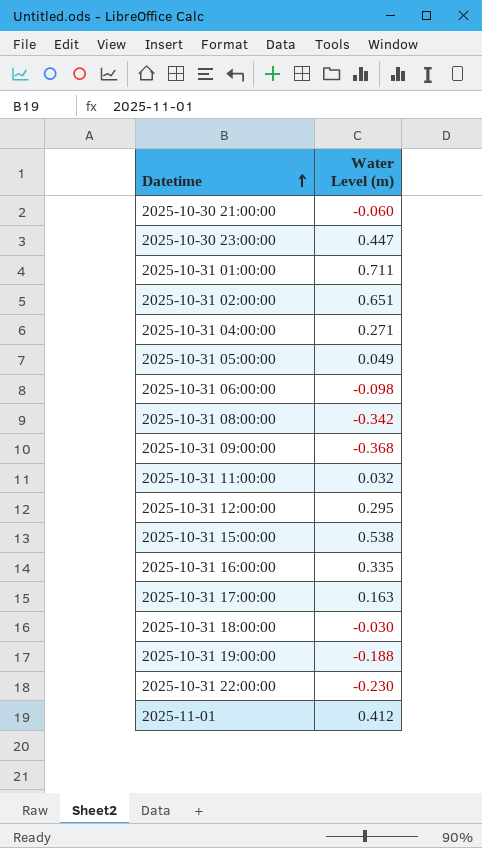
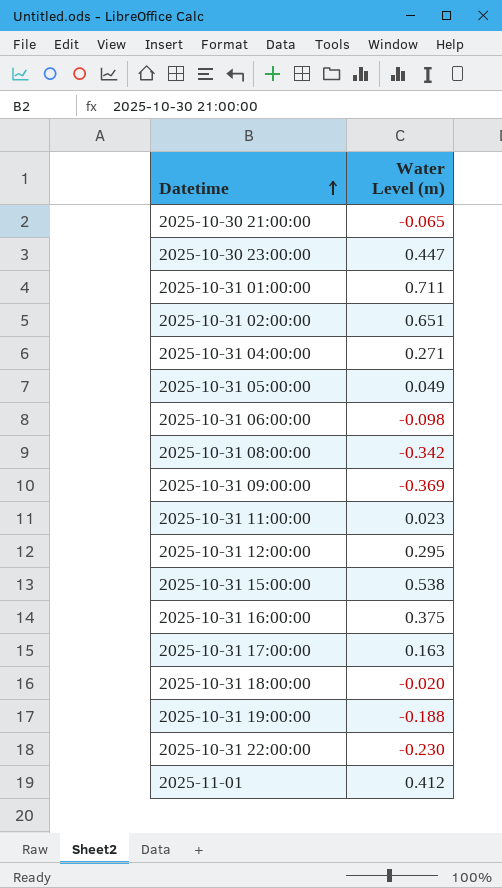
2025-10-30 21:00:00 | Water Level (m): -0.060 -> -0.065
2025-10-31 09:00:00 | Water Level (m): -0.368 -> -0.369
2025-10-31 11:00:00 | Water Level (m): 0.032 -> 0.023
2025-10-31 16:00:00 | Water Level (m): 0.335 -> 0.375
2025-10-31 18:00:00 | Water Level (m): -0.030 -> -0.020

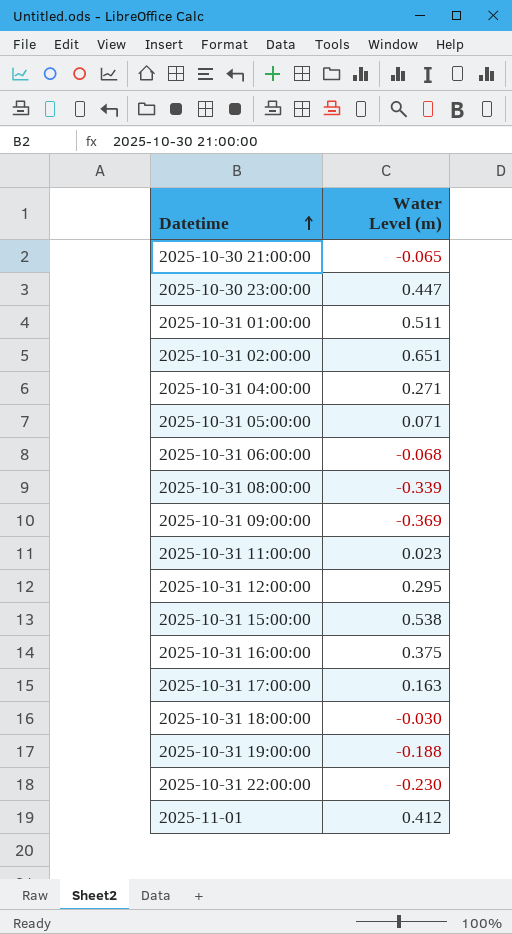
2025-10-31 01:00:00 | Water Level (m): 0.711 -> 0.511
2025-10-31 05:00:00 | Water Level (m): 0.049 -> 0.071
2025-10-31 06:00:00 | Water Level (m): -0.098 -> -0.068
2025-10-31 08:00:00 | Water Level (m): -0.342 -> -0.339
2025-10-31 18:00:00 | Water Level (m): -0.020 -> -0.030

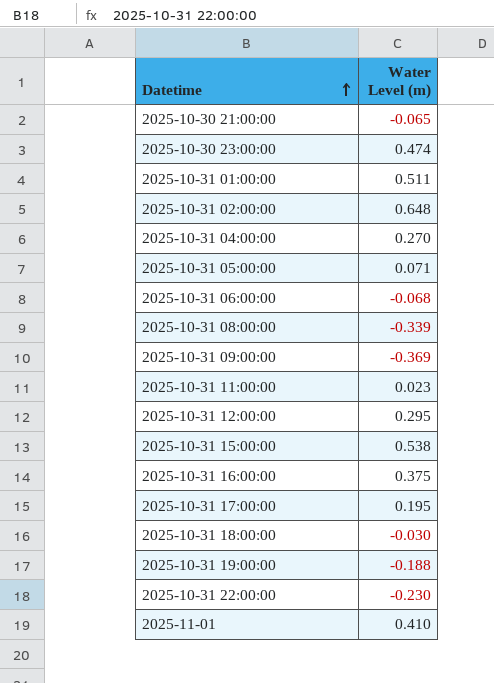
2025-10-30 23:00:00 | Water Level (m): 0.447 -> 0.474
2025-10-31 02:00:00 | Water Level (m): 0.651 -> 0.648
2025-10-31 04:00:00 | Water Level (m): 0.271 -> 0.270
2025-10-31 17:00:00 | Water Level (m): 0.163 -> 0.195
2025-11-01 | Water Level (m): 0.412 -> 0.410

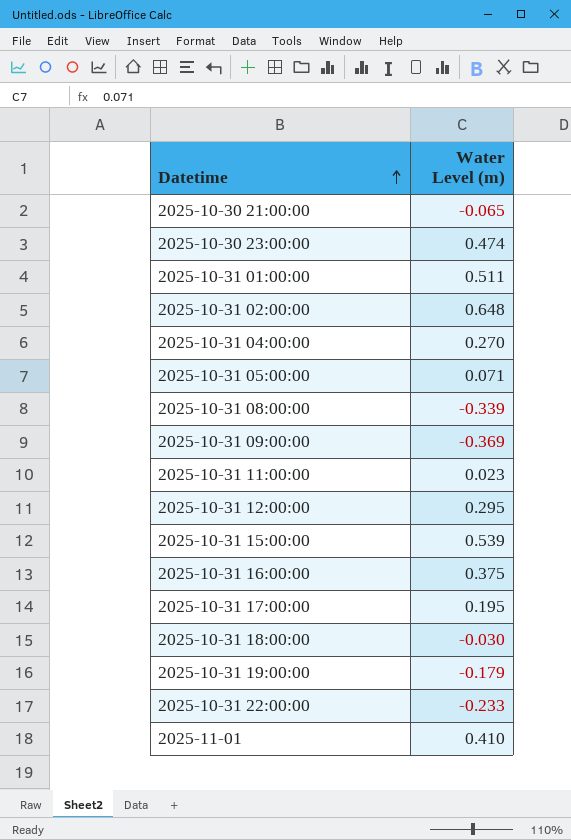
row 2025-10-31 06:00:00: -0.068 -> none
2025-10-31 15:00:00 | Water Level (m): 0.538 -> 0.539
2025-10-31 19:00:00 | Water Level (m): -0.188 -> -0.179
2025-10-31 22:00:00 | Water Level (m): -0.230 -> -0.233

